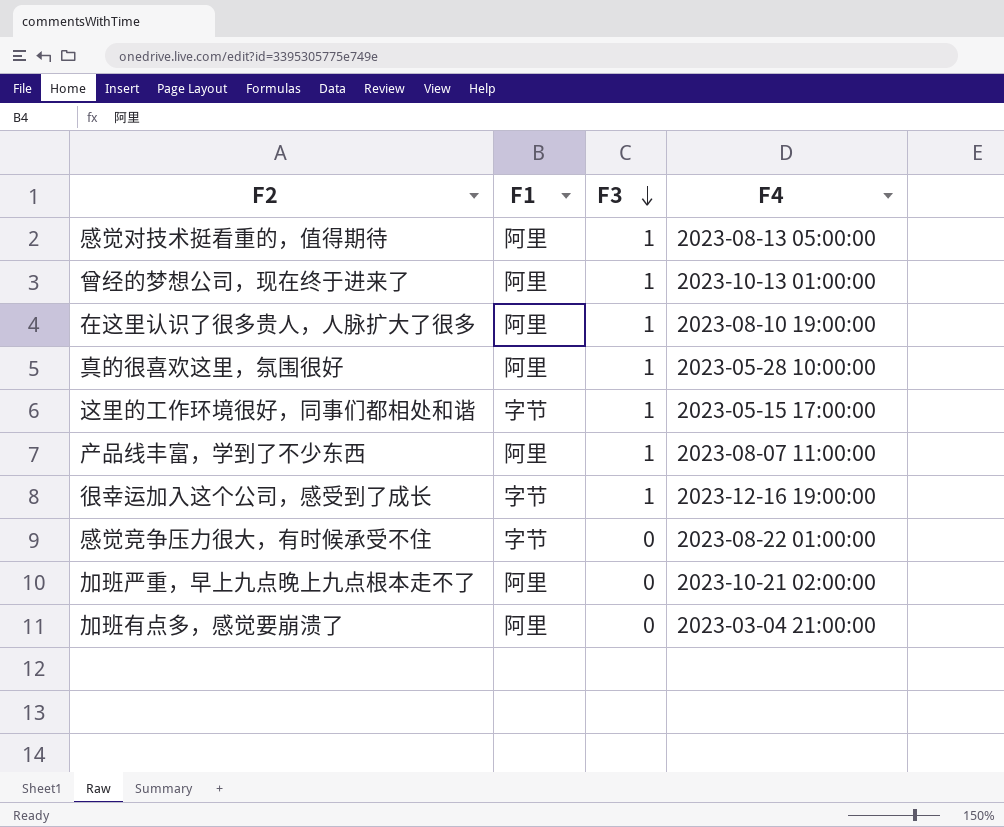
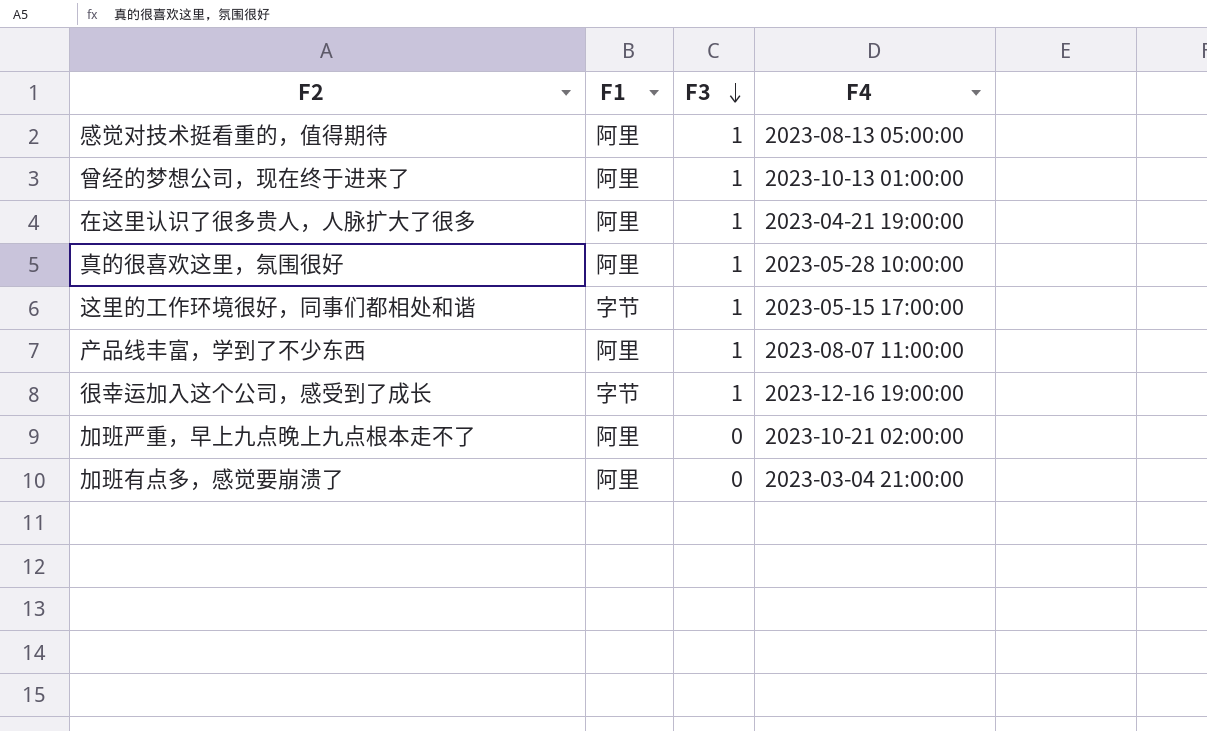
row 感觉竞争压力很大，有时候承受不住: 字节 | 0 | 2023-08-22 01:00:00 -> none
在这里认识了很多贵人，人脉扩大了很多 | F4: 2023-08-10 19:00:00 -> 2023-04-21 19:00:00

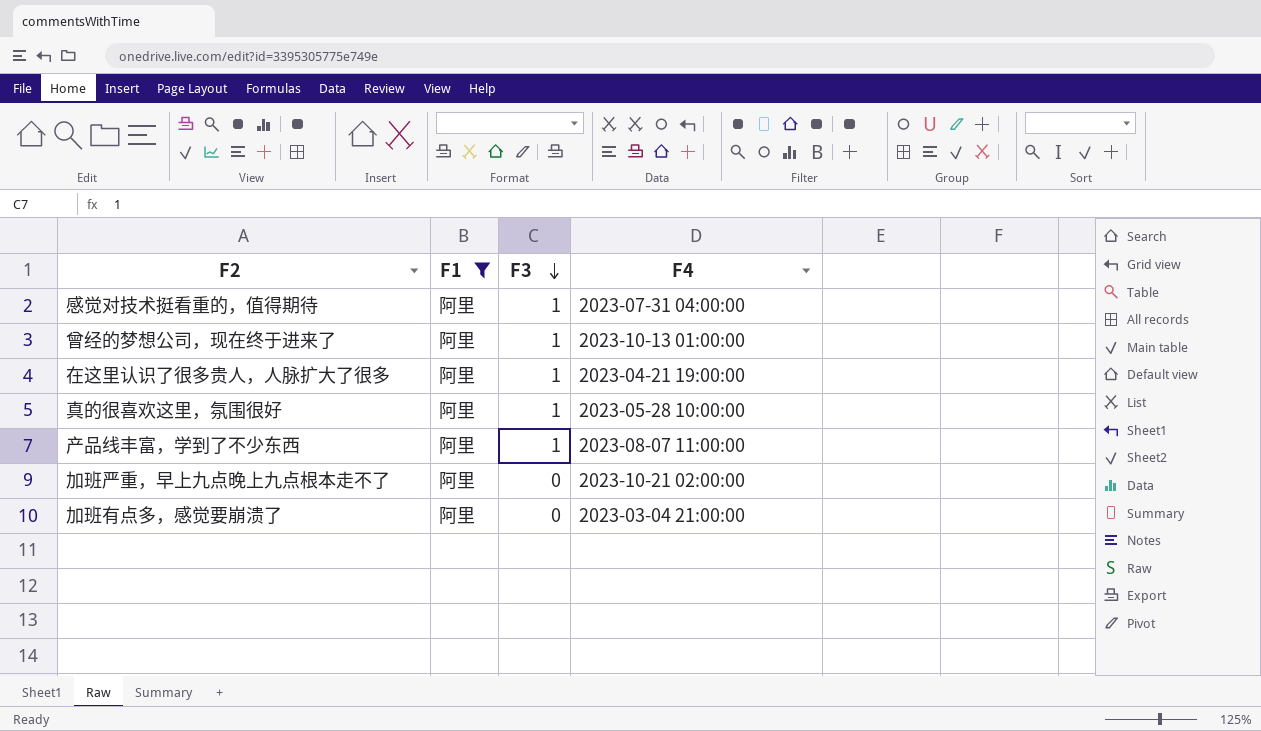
filter: none -> F1 = 阿里
感觉对技术挺看重的，值得期待 | F4: 2023-08-13 05:00:00 -> 2023-07-31 04:00:00

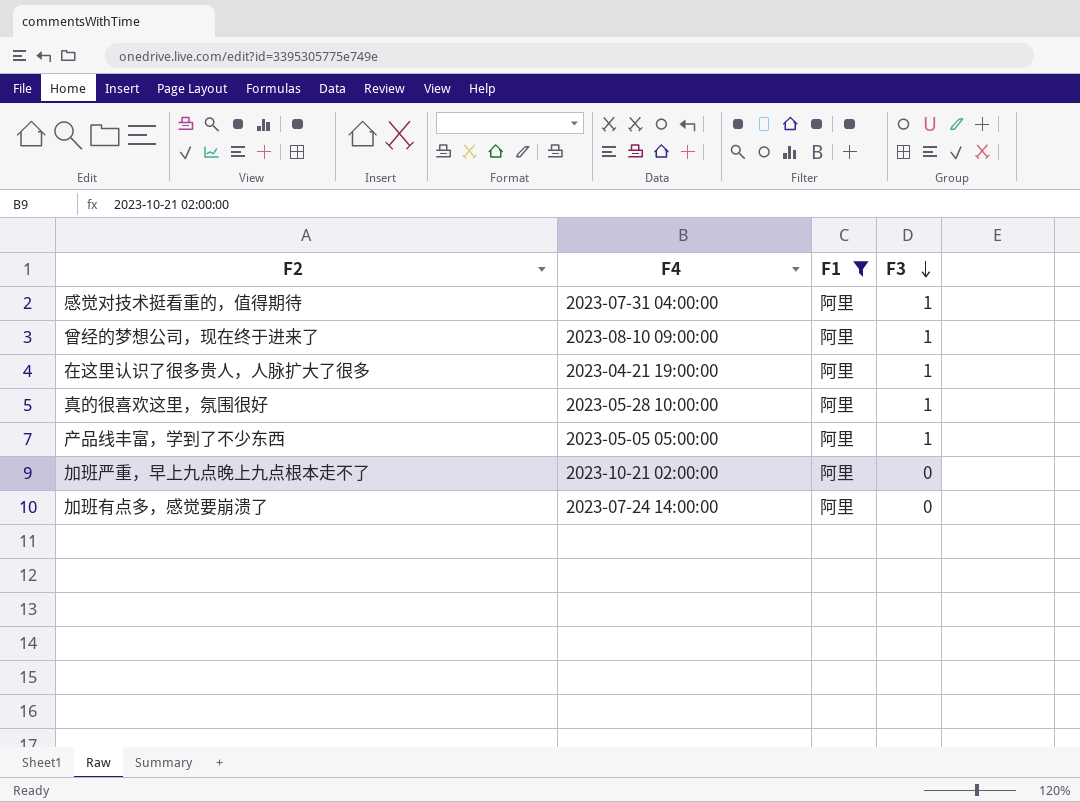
column F4 | position: 4 -> 2
曾经的梦想公司，现在终于进来了 | F4: 2023-10-13 01:00:00 -> 2023-08-10 09:00:00
产品线丰富，学到了不少东西 | F4: 2023-08-07 11:00:00 -> 2023-05-05 05:00:00
加班有点多，感觉要崩溃了 | F4: 2023-03-04 21:00:00 -> 2023-07-24 14:00:00

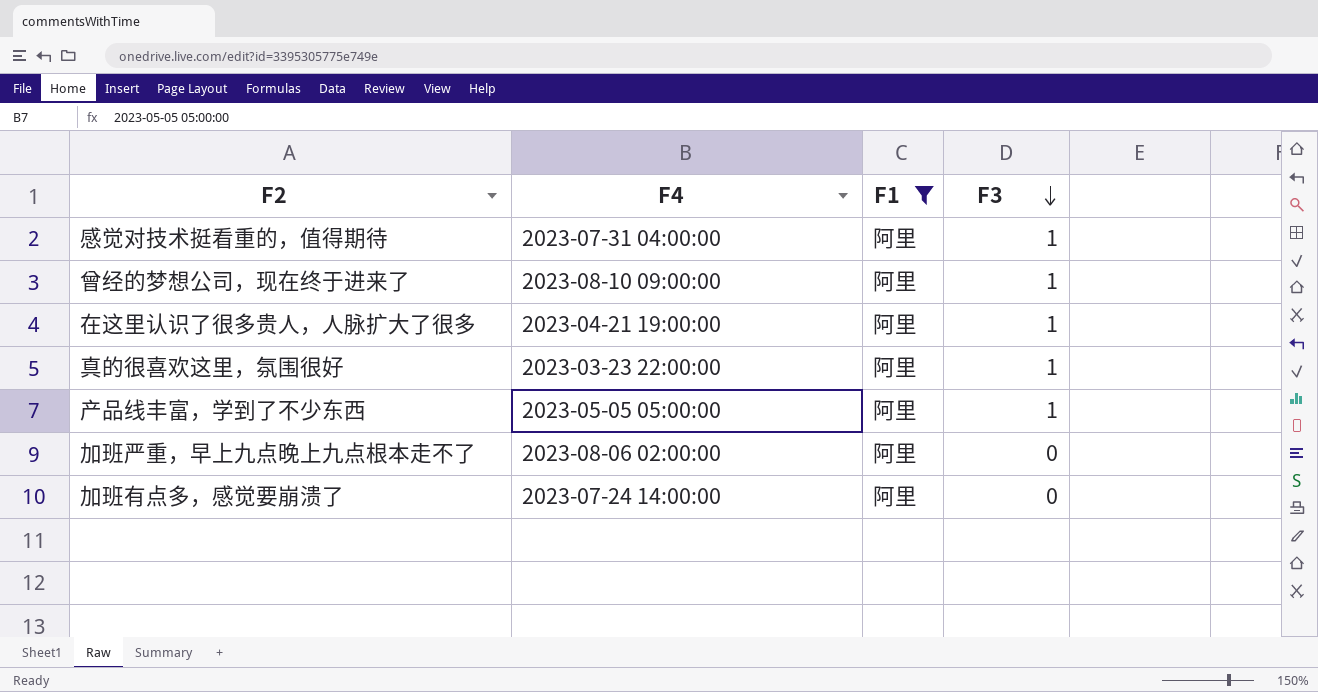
真的很喜欢这里，氛围很好 | F4: 2023-05-28 10:00:00 -> 2023-03-23 22:00:00
加班严重，早上九点晚上九点根本走不了 | F4: 2023-10-21 02:00:00 -> 2023-08-06 02:00:00

